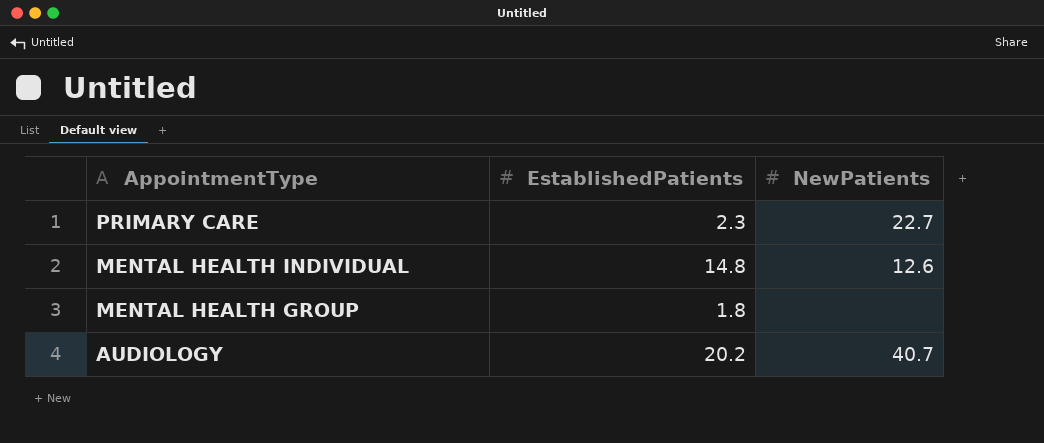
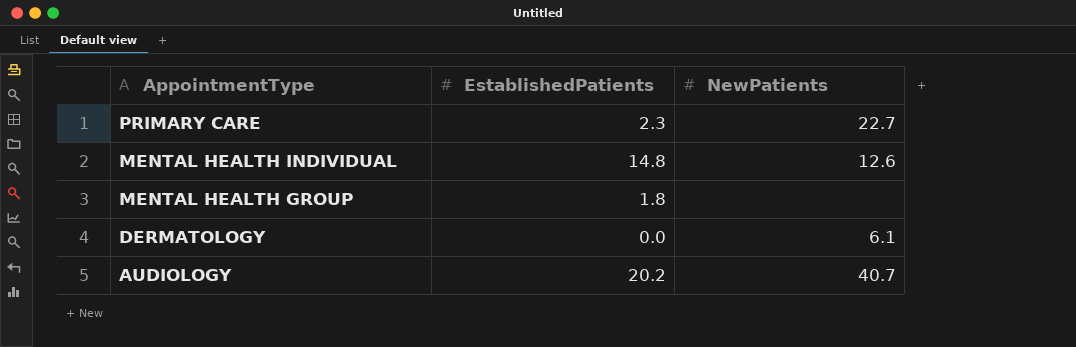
row DERMATOLOGY: none -> 0.0 | 6.1

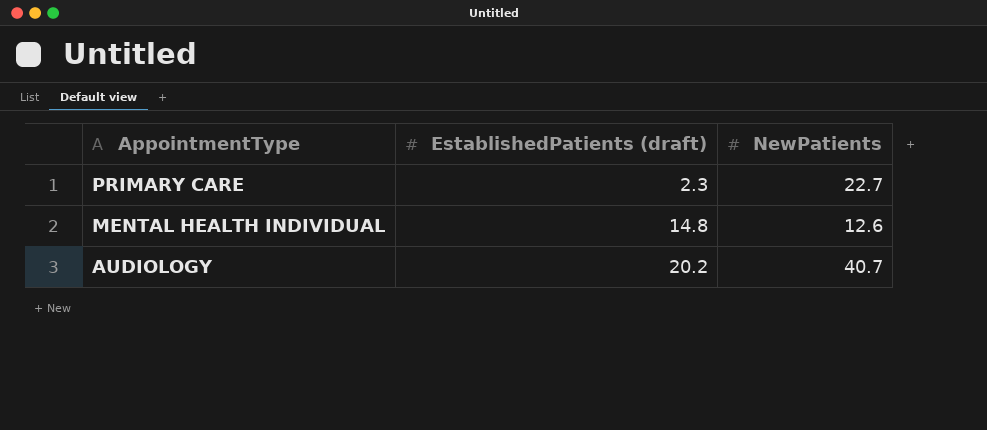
column name: EstablishedPatients -> EstablishedPatients (draft)
row MENTAL HEALTH GROUP: 1.8 | none -> none
row DERMATOLOGY: 0.0 | 6.1 -> none

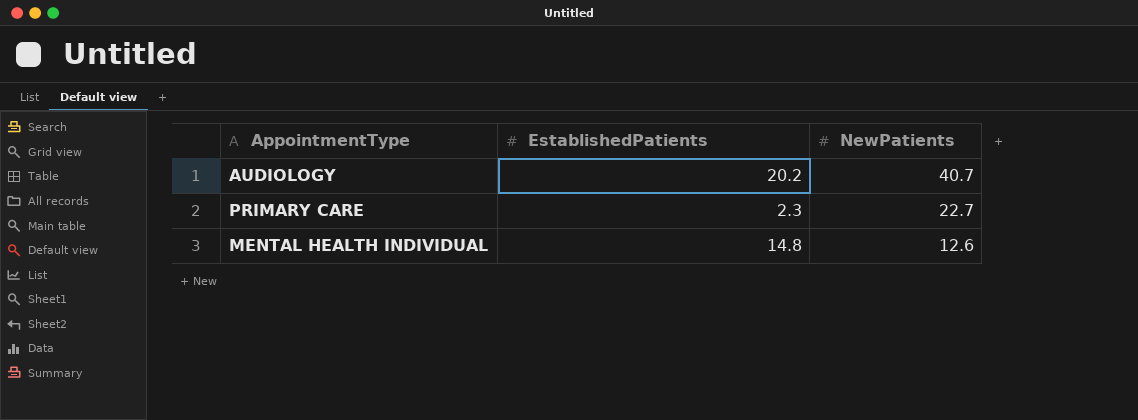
row order: AppointmentType descending -> NewPatients descending
column name: EstablishedPatients (draft) -> EstablishedPatients

